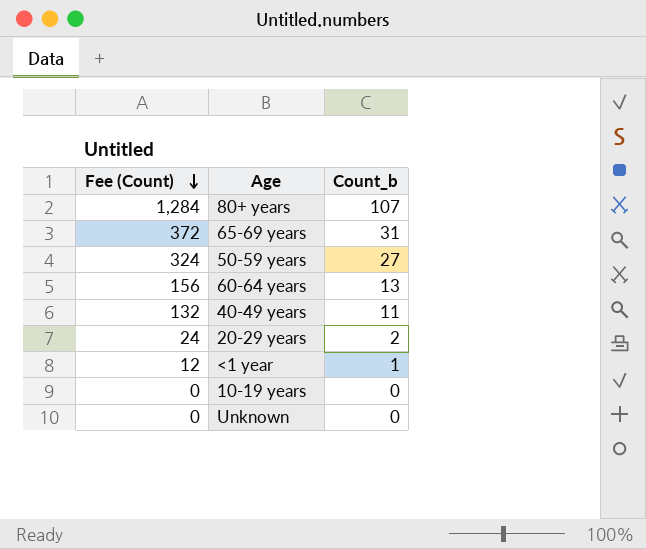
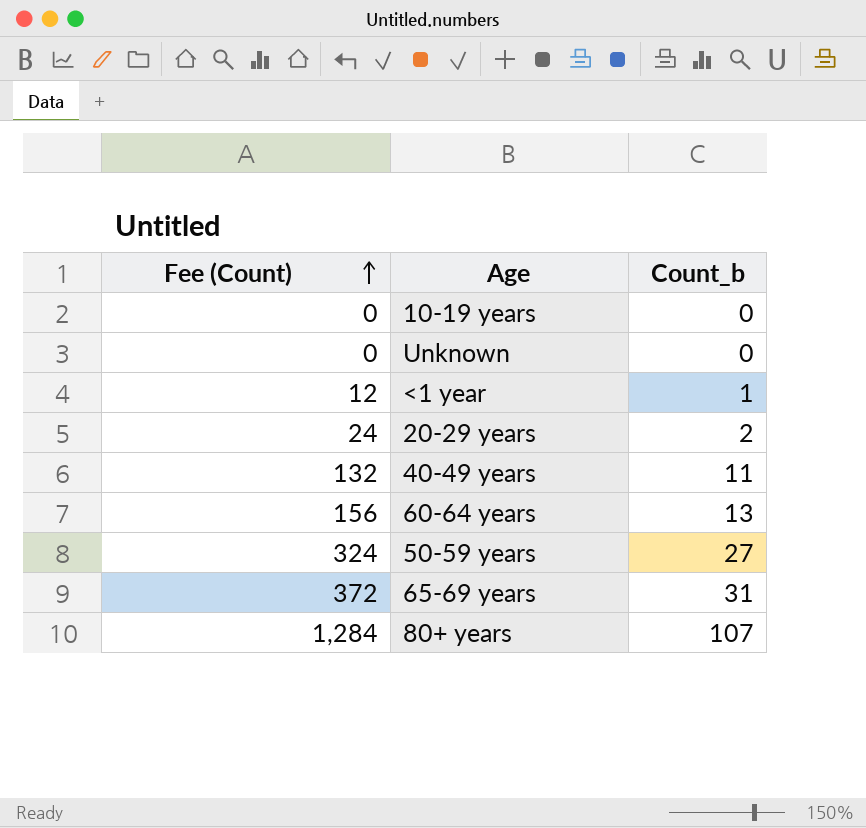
row order: Fee (Count) descending -> Fee (Count) ascending

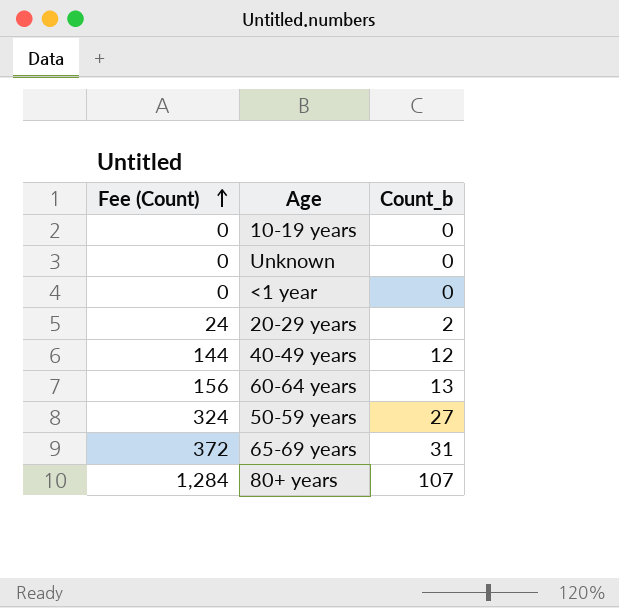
<1 year | Fee (Count): 12 -> 0
<1 year | Count_b: 1 -> 0
40-49 years | Fee (Count): 132 -> 144
40-49 years | Count_b: 11 -> 12

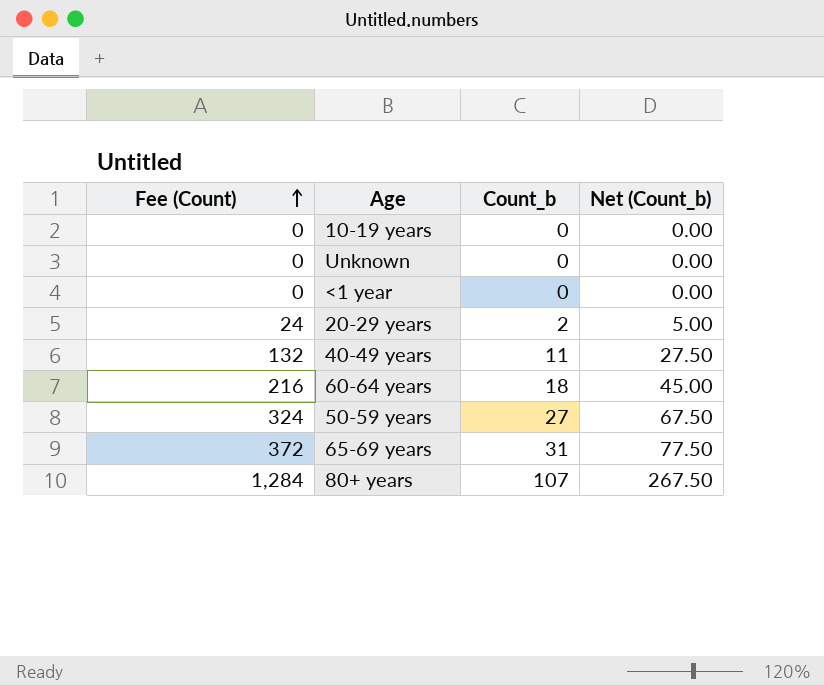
column Net (Count_b) | formula: none -> [Count_b] * 2.5
40-49 years | Fee (Count): 144 -> 132
40-49 years | Count_b: 12 -> 11
60-64 years | Fee (Count): 156 -> 216
60-64 years | Count_b: 13 -> 18

